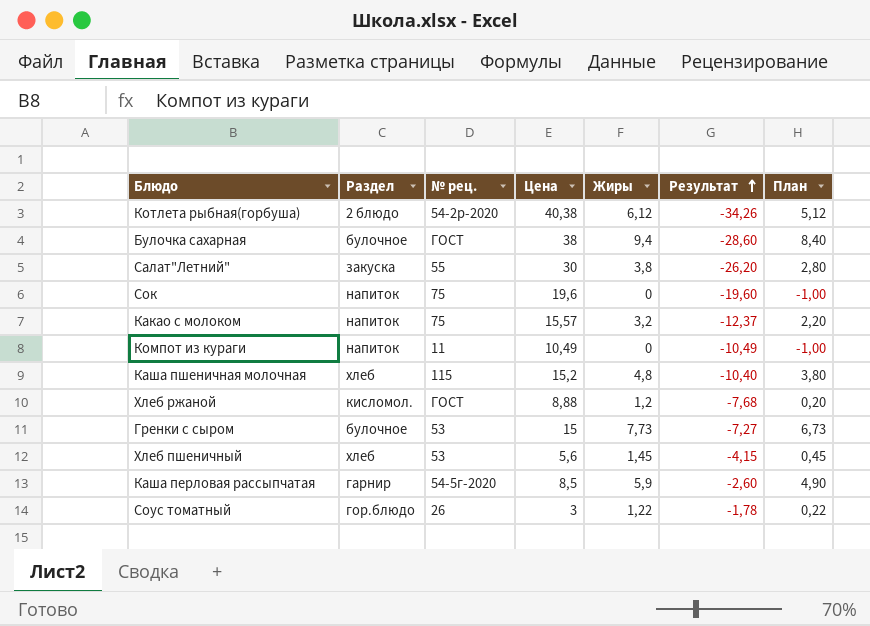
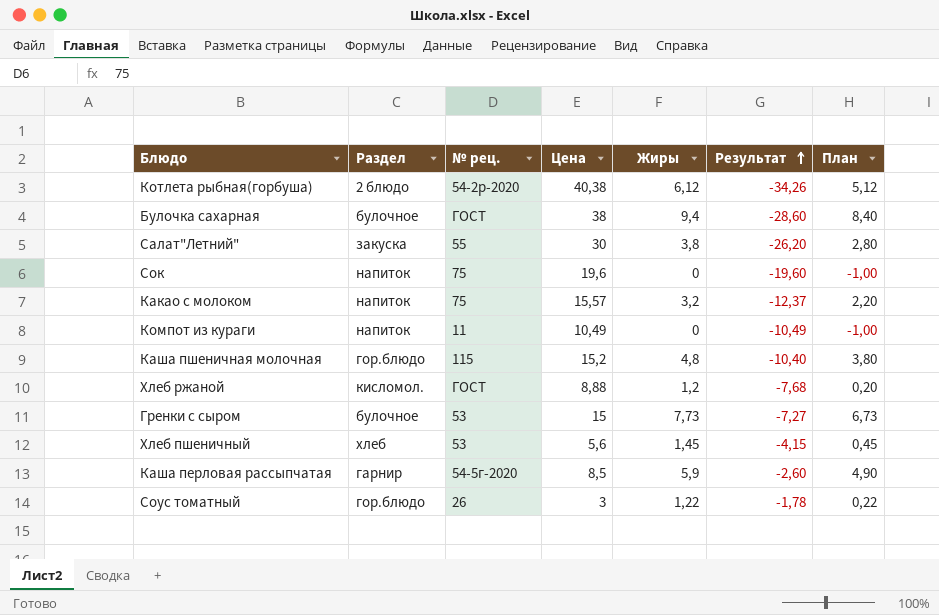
Каша пшеничная молочная | Раздел: хлеб -> гор.блюдо

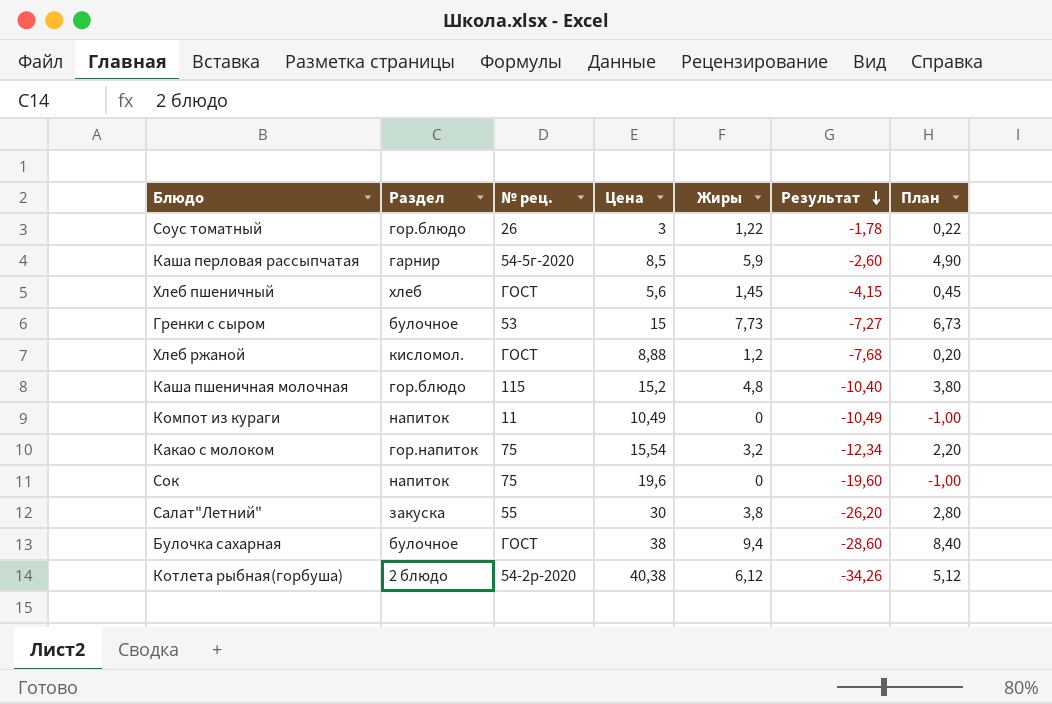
row order: Результат ascending -> Результат descending
Хлеб пшеничный | № рец.: 53 -> ГОСТ
Какао с молоком | Раздел: напиток -> гор.напиток
Какао с молоком | Цена: 15,57 -> 15,54
Какао с молоком | Результат: -12,37 -> -12,34

